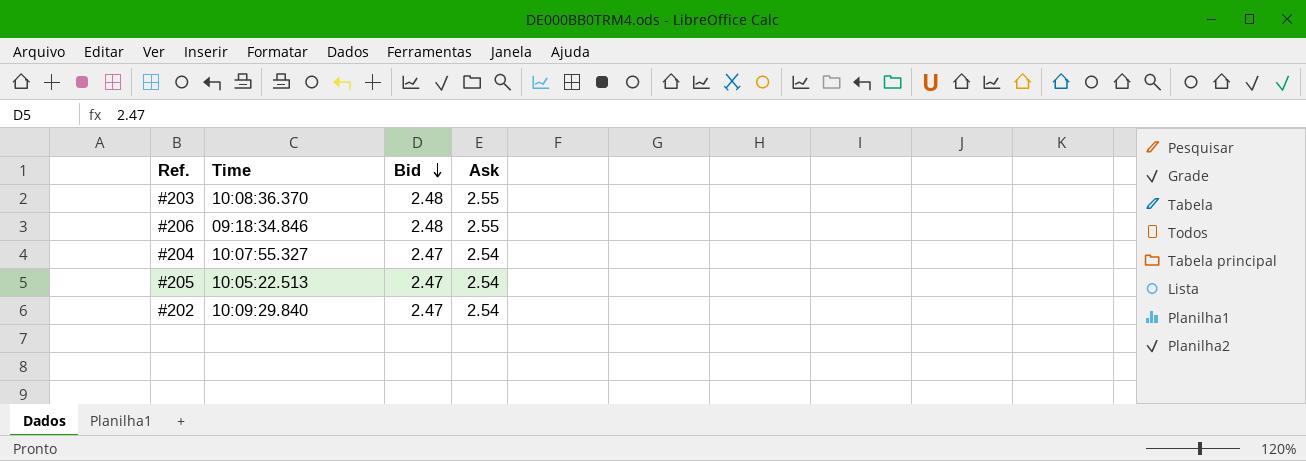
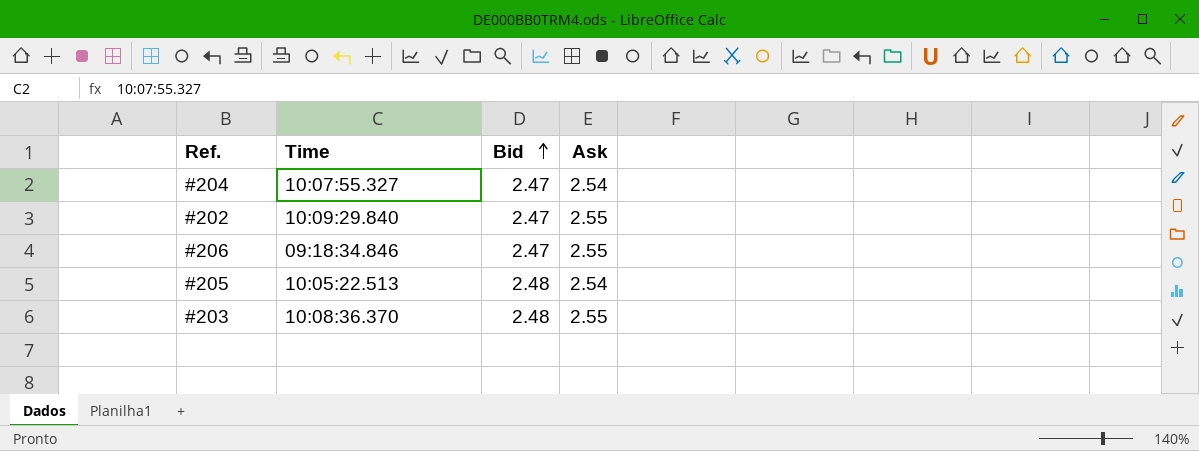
row order: Bid descending -> Bid ascending
#202 | Ask: 2.54 -> 2.55
#206 | Bid: 2.48 -> 2.47
#205 | Bid: 2.47 -> 2.48

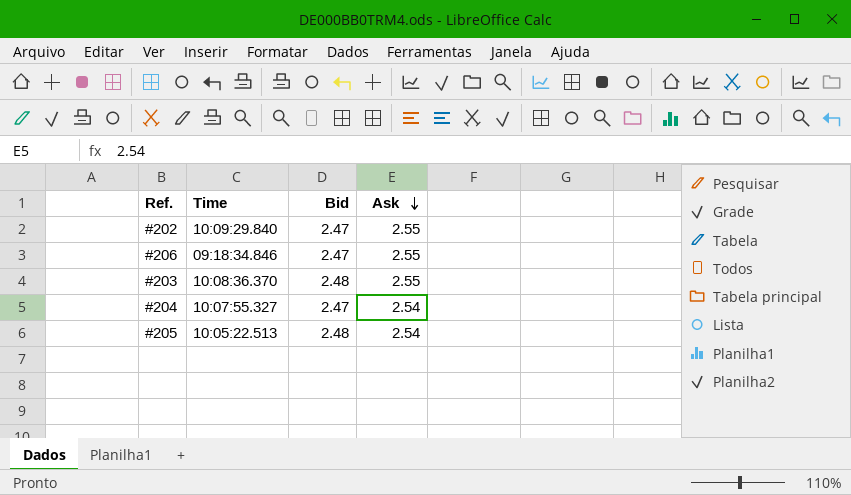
row order: Bid ascending -> Ask descending

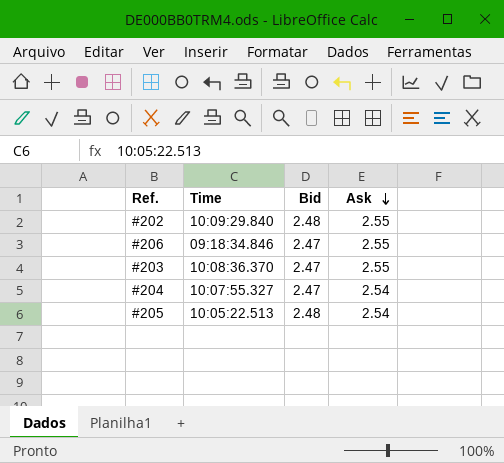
#202 | Bid: 2.47 -> 2.48
#203 | Bid: 2.48 -> 2.47

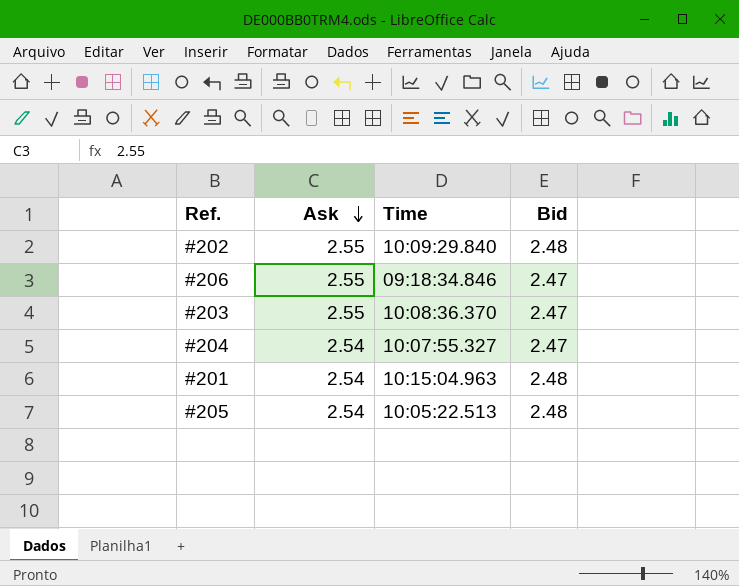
column Ask | position: 4 -> 2
row #201: none -> 2.54 | 10:15:04.963 | 2.48

